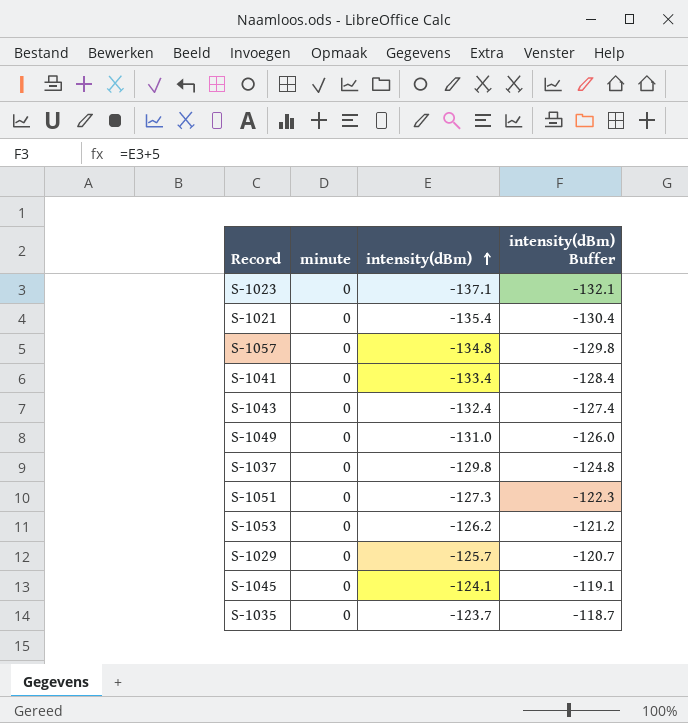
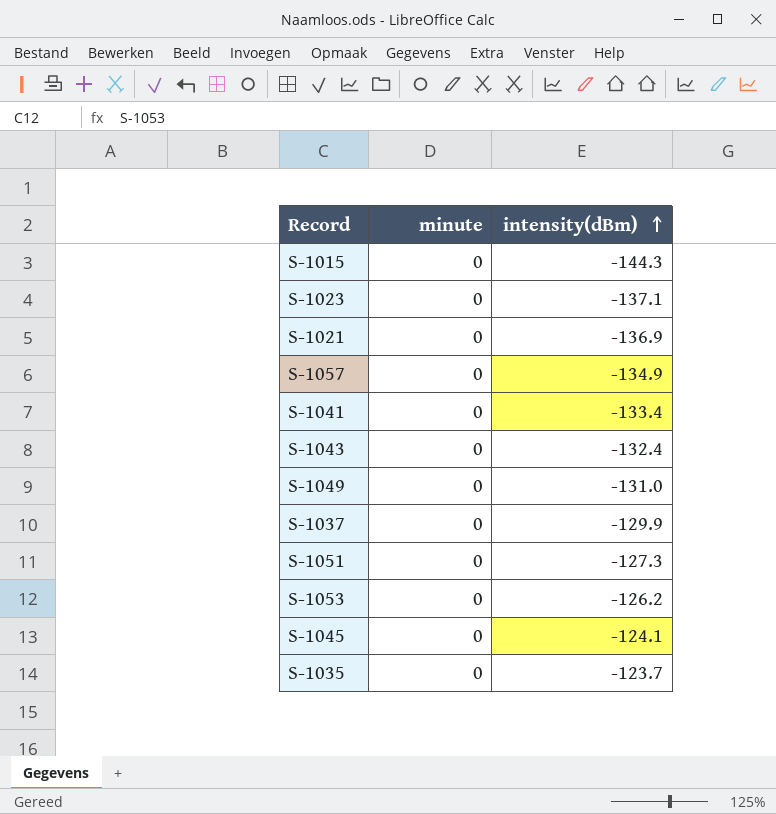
column intensity(dBm) Buffer | formula: [intensity(dBm)] + 5 -> none
row S-1029: 0 | -125.7 | -120.7 -> none
row S-1015: none -> 0 | -144.3
S-1021 | intensity(dBm): -135.4 -> -136.9
S-1057 | intensity(dBm): -134.8 -> -134.9
S-1037 | intensity(dBm): -129.8 -> -129.9

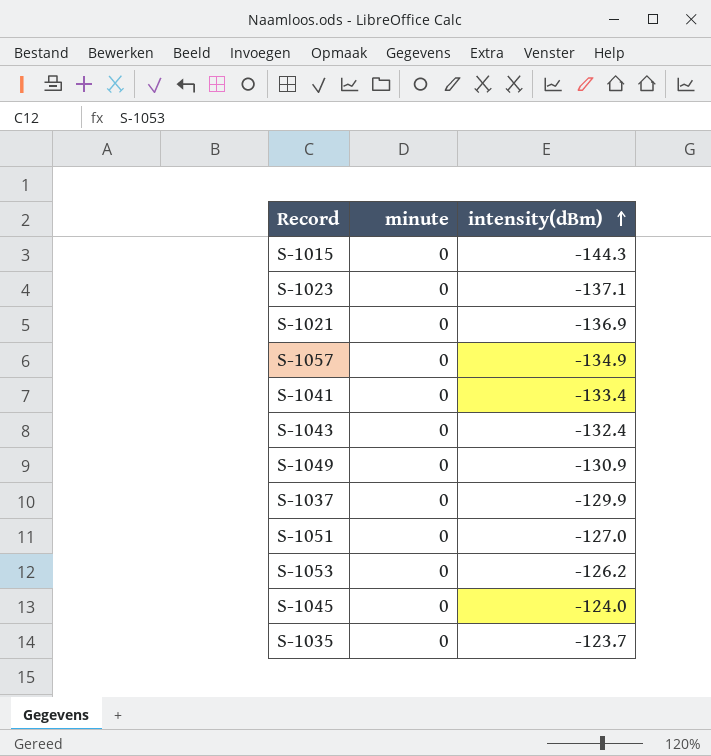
S-1049 | intensity(dBm): -131.0 -> -130.9
S-1051 | intensity(dBm): -127.3 -> -127.0
S-1045 | intensity(dBm): -124.1 -> -124.0

